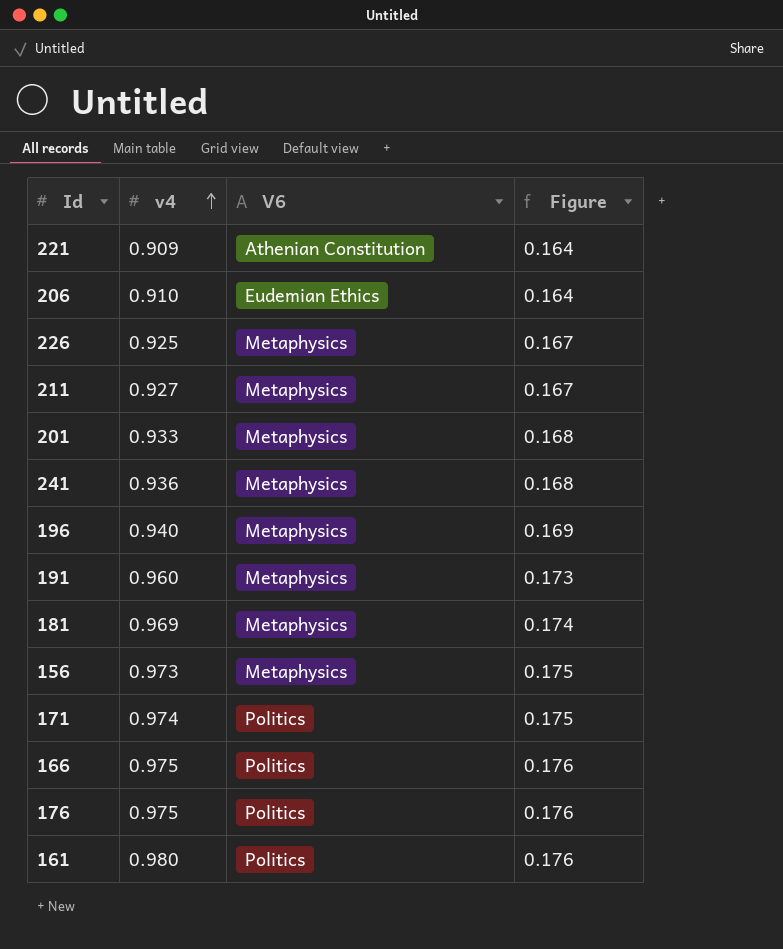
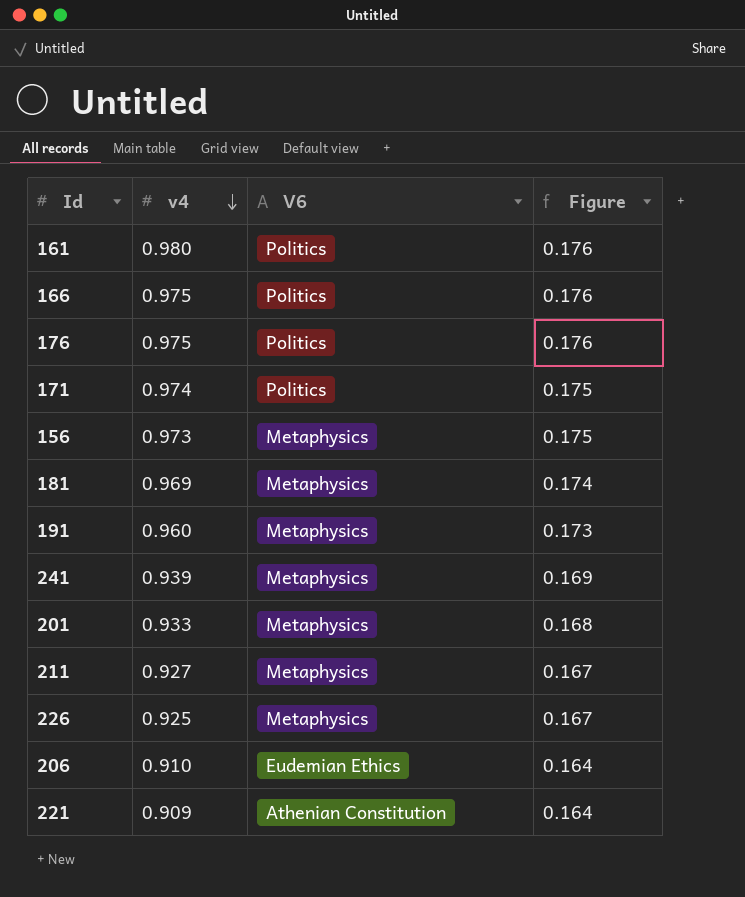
row order: v4 ascending -> v4 descending
row 196: 0.940 | Metaphysics | 0.169 -> none
241 | v4: 0.936 -> 0.939
241 | Figure: 0.168 -> 0.169

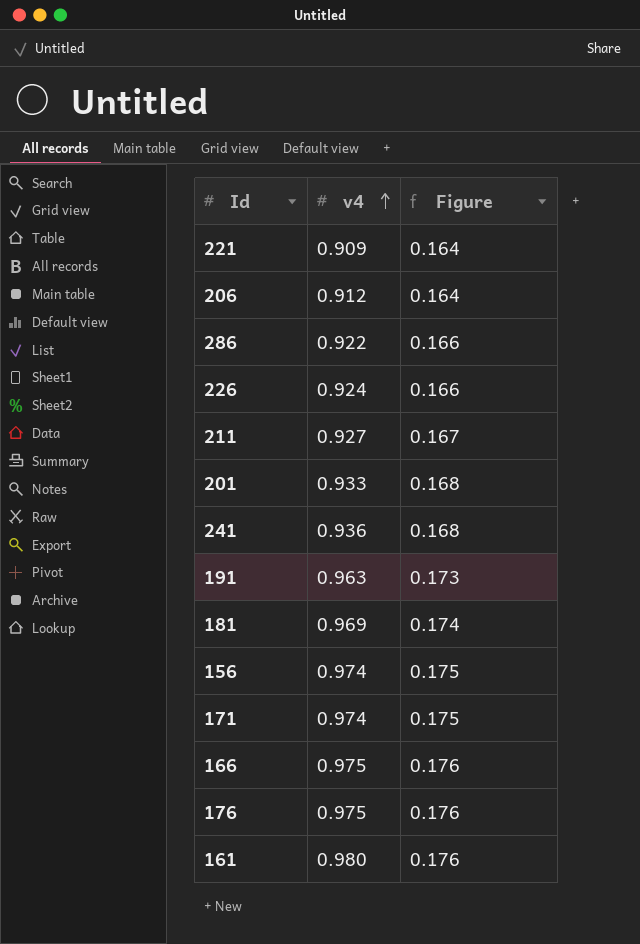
row order: v4 descending -> v4 ascending
column V6 | position: 3 -> none
206 | v4: 0.910 -> 0.912
row 286: none -> 0.922 | 0.166
226 | v4: 0.925 -> 0.924
226 | Figure: 0.167 -> 0.166
241 | v4: 0.939 -> 0.936
241 | Figure: 0.169 -> 0.168
191 | v4: 0.960 -> 0.963
156 | v4: 0.973 -> 0.974

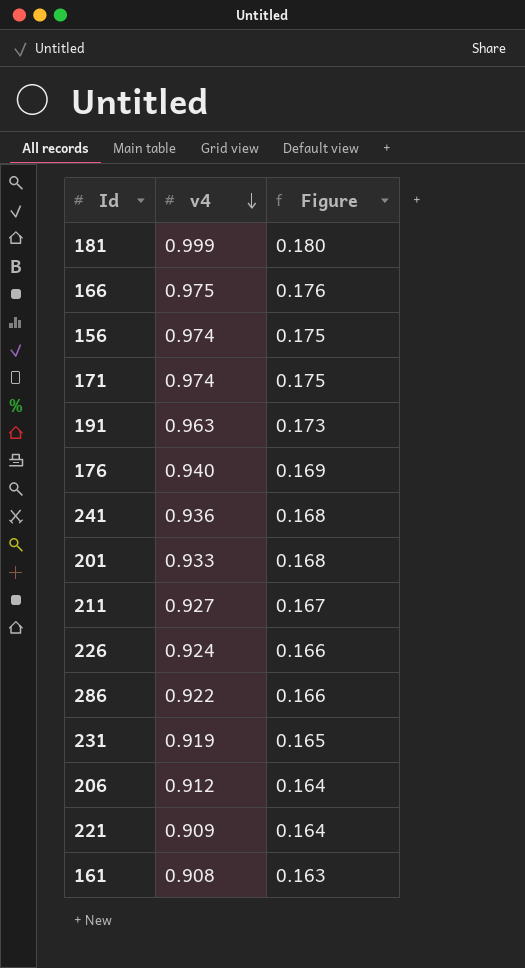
row order: v4 ascending -> v4 descending
181 | v4: 0.969 -> 0.999
181 | Figure: 0.174 -> 0.180
176 | v4: 0.975 -> 0.940
176 | Figure: 0.176 -> 0.169
row 231: none -> 0.919 | 0.165
161 | v4: 0.980 -> 0.908
161 | Figure: 0.176 -> 0.163

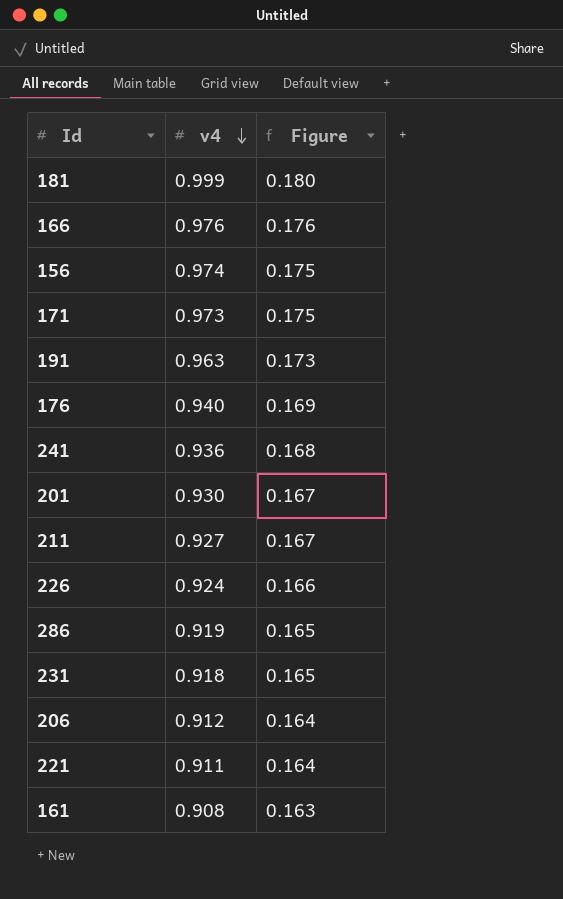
166 | v4: 0.975 -> 0.976
171 | v4: 0.974 -> 0.973
201 | v4: 0.933 -> 0.930
201 | Figure: 0.168 -> 0.167
286 | v4: 0.922 -> 0.919
286 | Figure: 0.166 -> 0.165
231 | v4: 0.919 -> 0.918
221 | v4: 0.909 -> 0.911

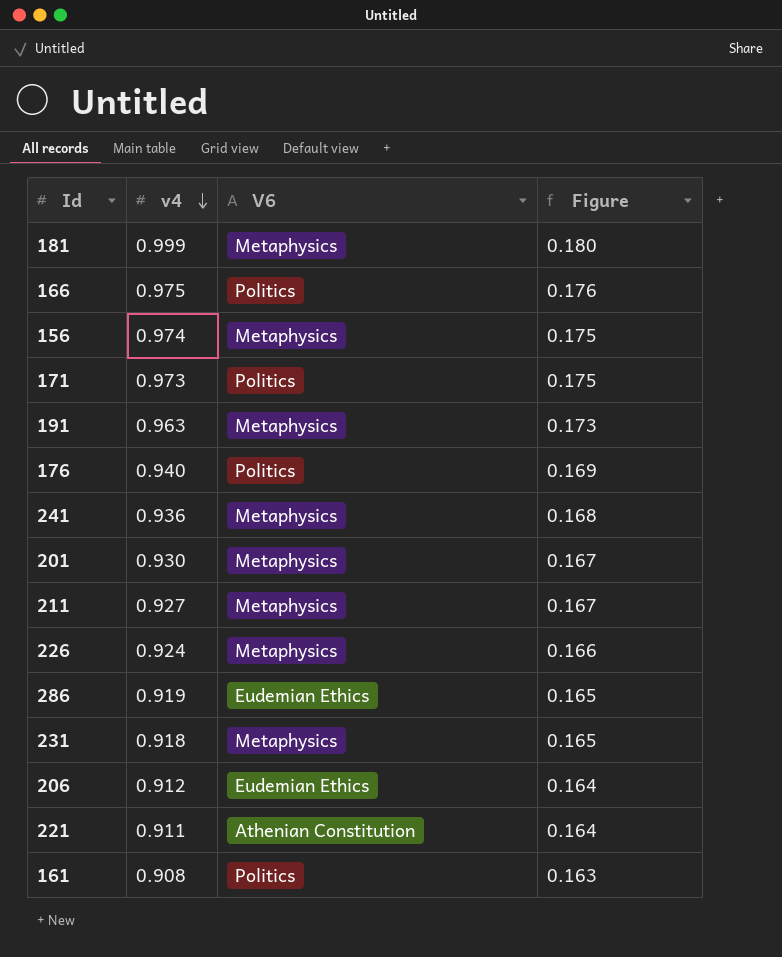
column V6 | position: none -> 3
166 | v4: 0.976 -> 0.975

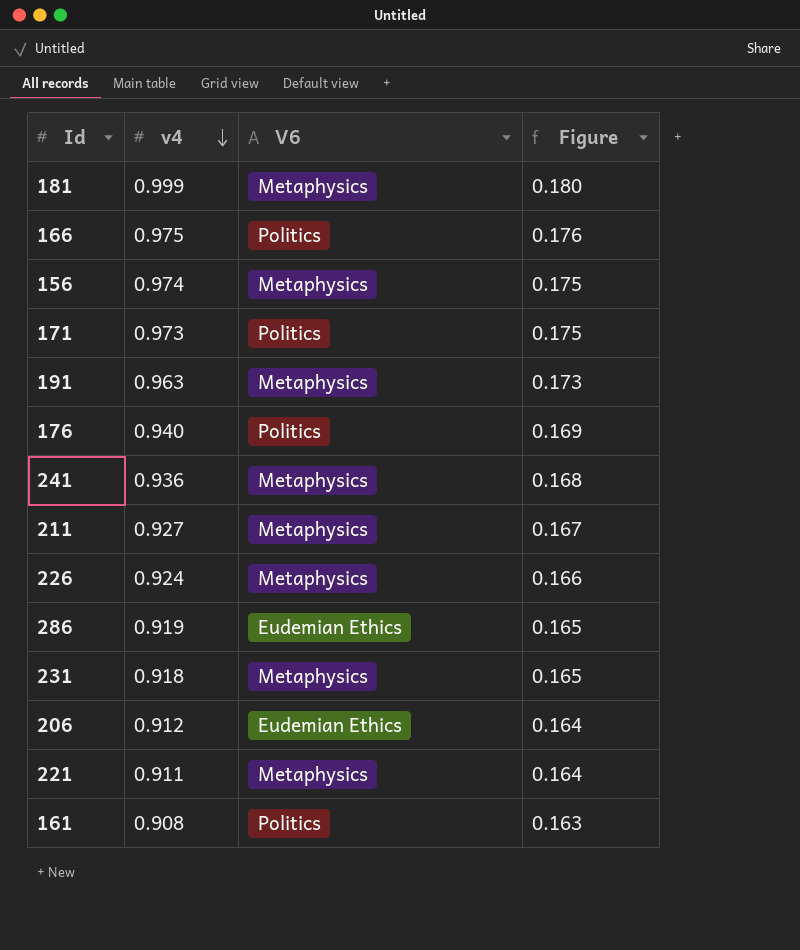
row 201: 0.930 | Metaphysics | 0.167 -> none
221 | V6: Athenian Constitution -> Metaphysics

